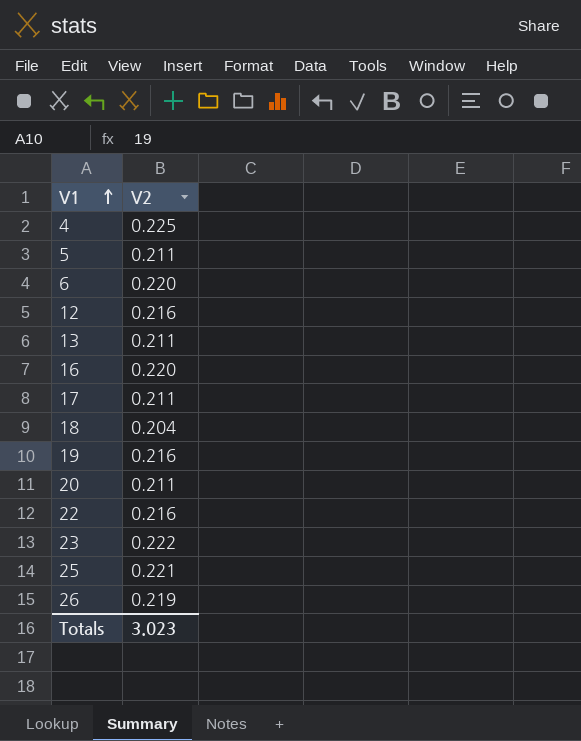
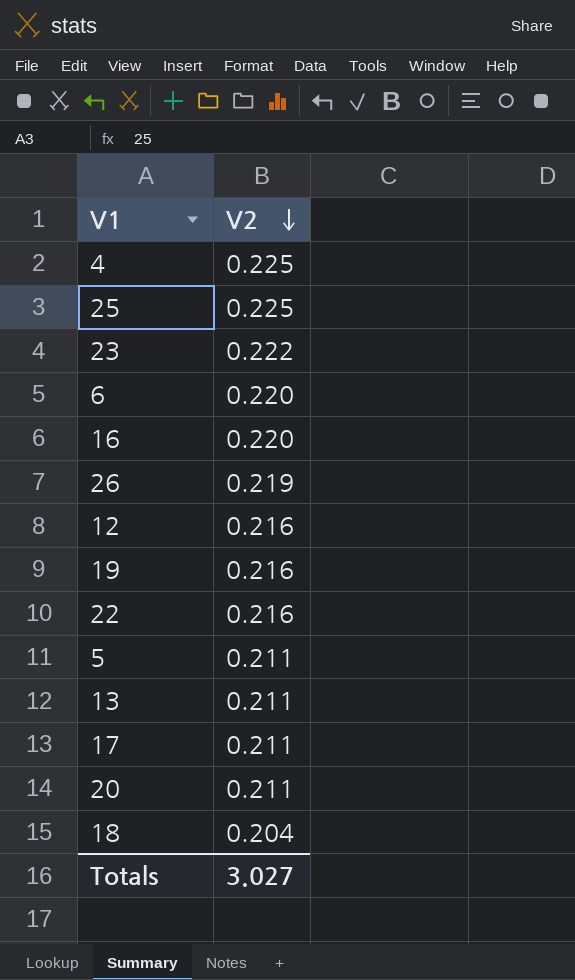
row order: V1 ascending -> V2 descending
25 | V2: 0.221 -> 0.225
Totals | V2: 3.023 -> 3.027

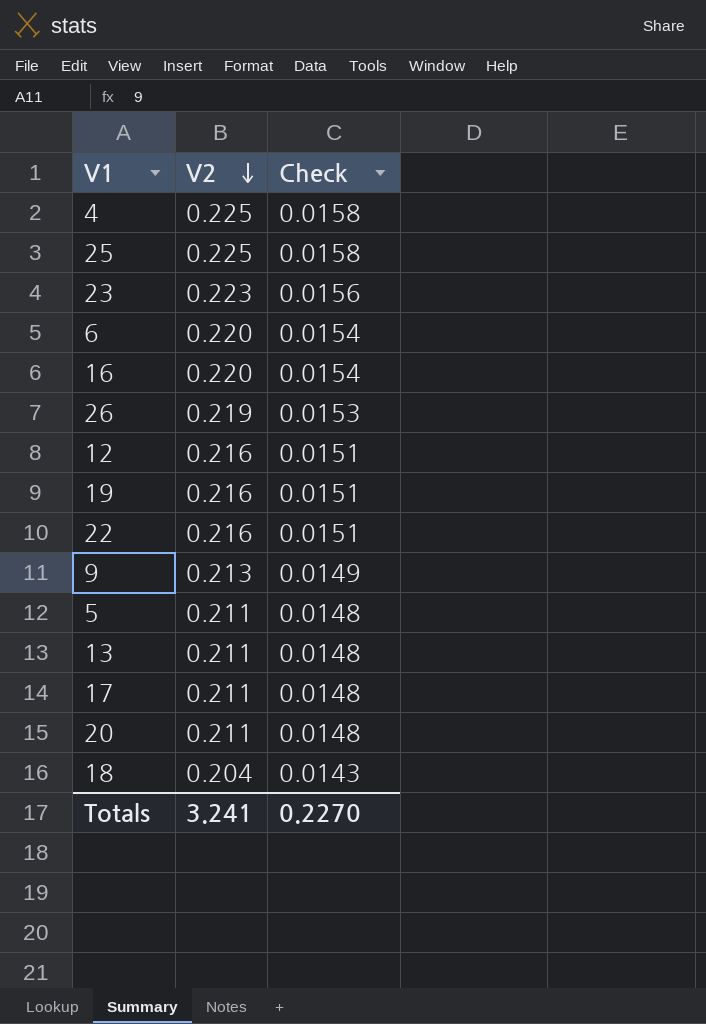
column Check | formula: none -> [V2] * 0.07
23 | V2: 0.222 -> 0.223
row 9: none -> 0.213 | 0.0149
Totals | V2: 3.027 -> 3.241

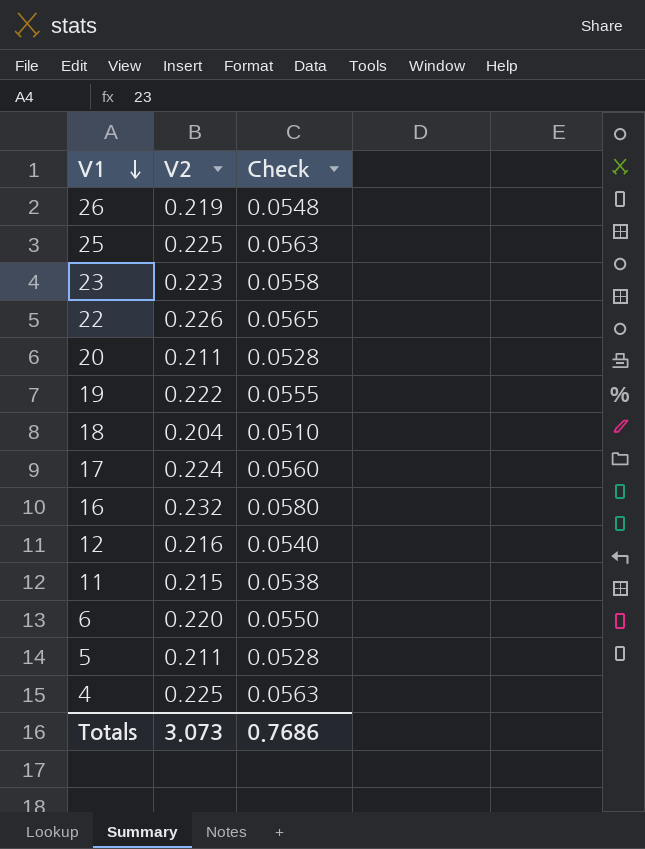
row order: V2 descending -> V1 descending
column Check | formula: [V2] * 0.07 -> [V2] * 0.25
row 9: 0.213 | 0.0149 -> none
row 13: 0.211 | 0.0148 -> none
22 | V2: 0.216 -> 0.226
19 | V2: 0.216 -> 0.222
17 | V2: 0.211 -> 0.224
16 | V2: 0.220 -> 0.232
row 11: none -> 0.215 | 0.0538
Totals | V2: 3.241 -> 3.073
Totals | Check: 0.2270 -> 0.7686

